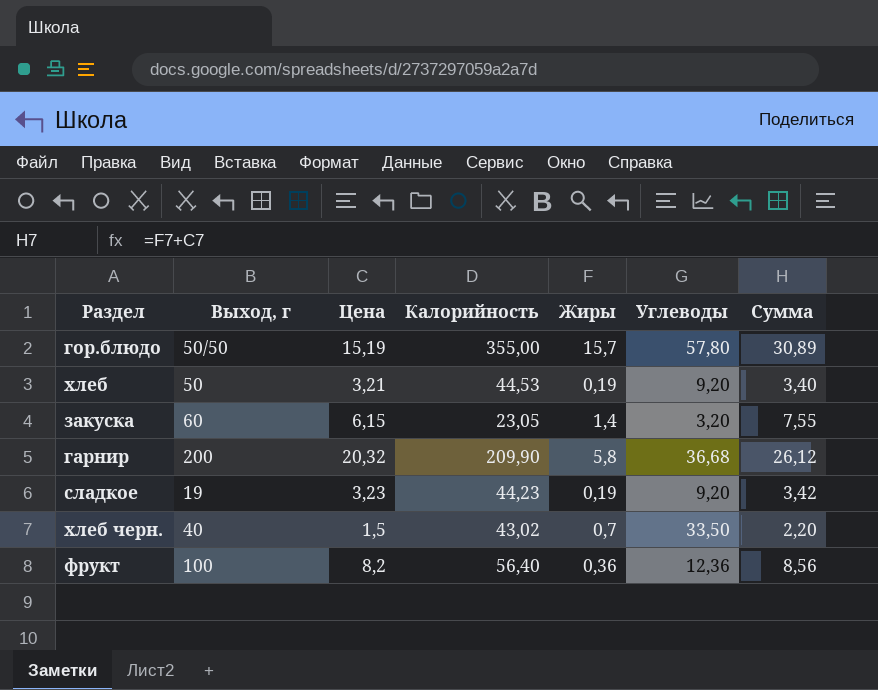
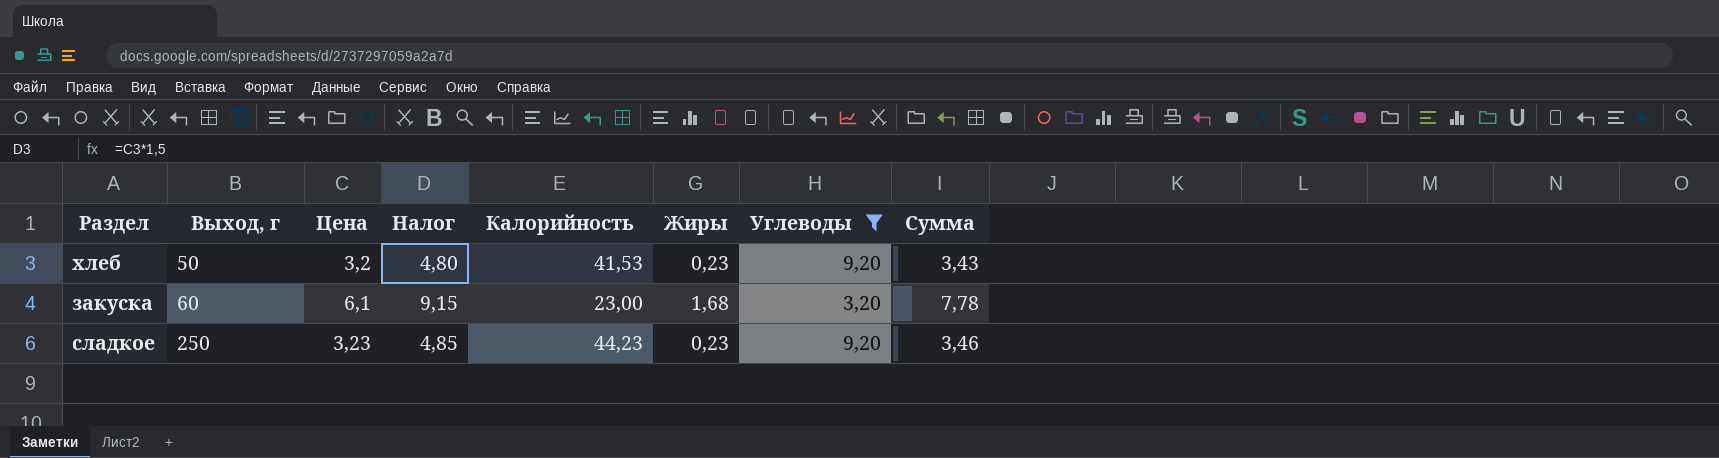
filter: none -> Углеводы <= 9,20
column Налог | formula: none -> [Цена] * 1,5
хлеб | Цена: 3,21 -> 3,2
хлеб | Калорийность: 44,53 -> 41,53
хлеб | Жиры: 0,19 -> 0,23
хлеб | Сумма: 3,40 -> 3,43
закуска | Цена: 6,15 -> 6,1
закуска | Калорийность: 23,05 -> 23,00
закуска | Жиры: 1,4 -> 1,68
закуска | Сумма: 7,55 -> 7,78
сладкое | Выход, г: 19 -> 250
сладкое | Жиры: 0,19 -> 0,23
сладкое | Сумма: 3,42 -> 3,46

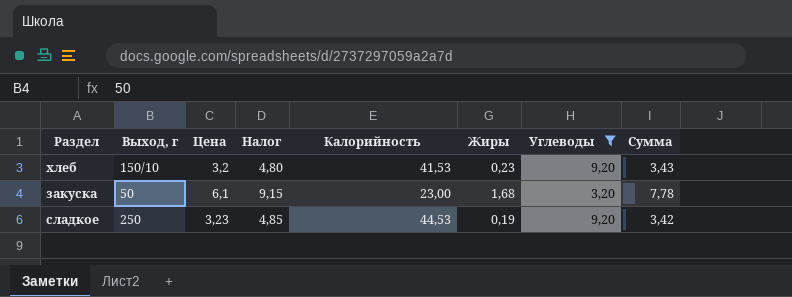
хлеб | Выход, г: 50 -> 150/10
закуска | Выход, г: 60 -> 50
сладкое | Калорийность: 44,23 -> 44,53
сладкое | Жиры: 0,23 -> 0,19
сладкое | Сумма: 3,46 -> 3,42

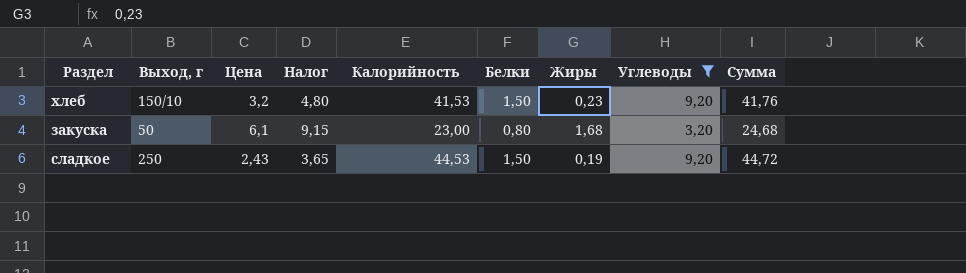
column Белки | position: none -> 6
column Сумма | formula: [Цена] + [Жиры] -> [Калорийность] + [Жиры]
сладкое | Цена: 3,23 -> 2,43
сладкое | Налог: 4,85 -> 3,65

